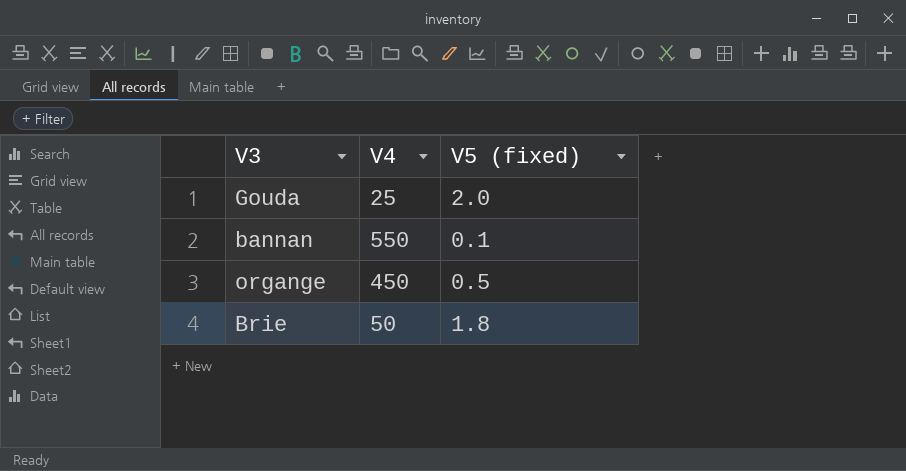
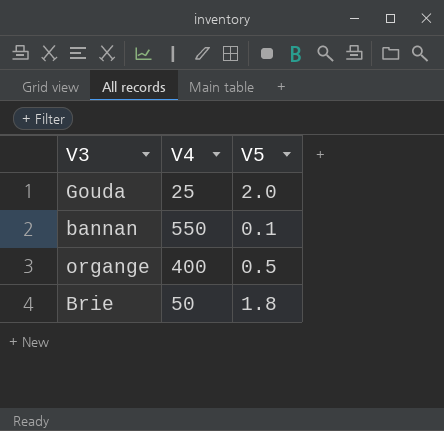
column name: V5 (fixed) -> V5
organge | V4: 450 -> 400

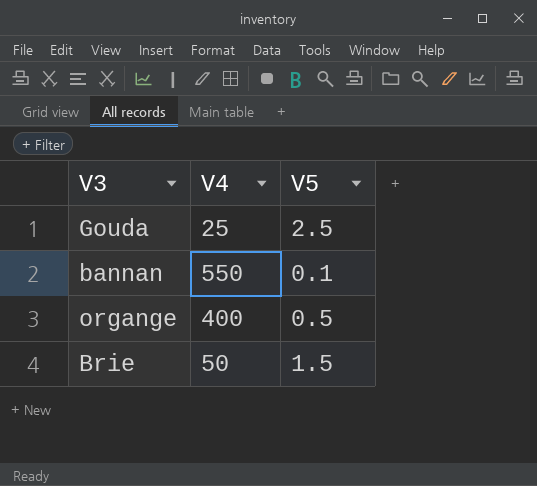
Gouda | V5: 2.0 -> 2.5
Brie | V5: 1.8 -> 1.5

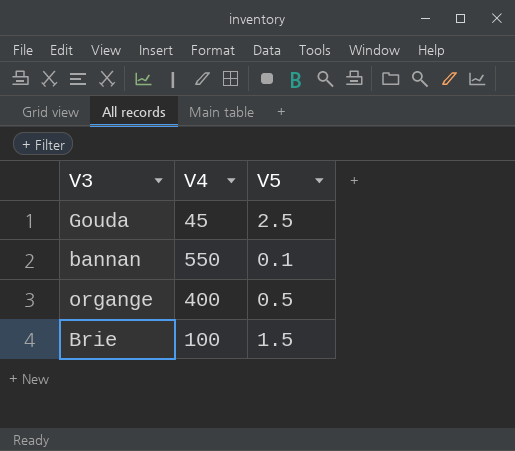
Gouda | V4: 25 -> 45
Brie | V4: 50 -> 100

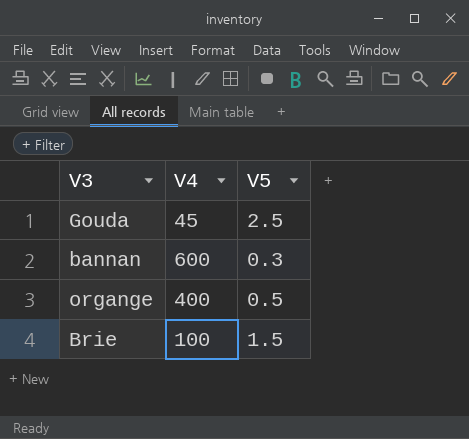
bannan | V4: 550 -> 600
bannan | V5: 0.1 -> 0.3

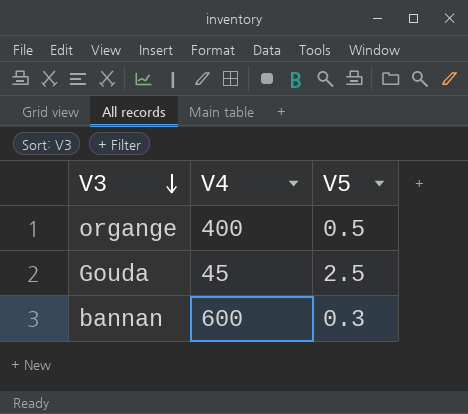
row order: none -> V3 descending
row Brie: 100 | 1.5 -> none

